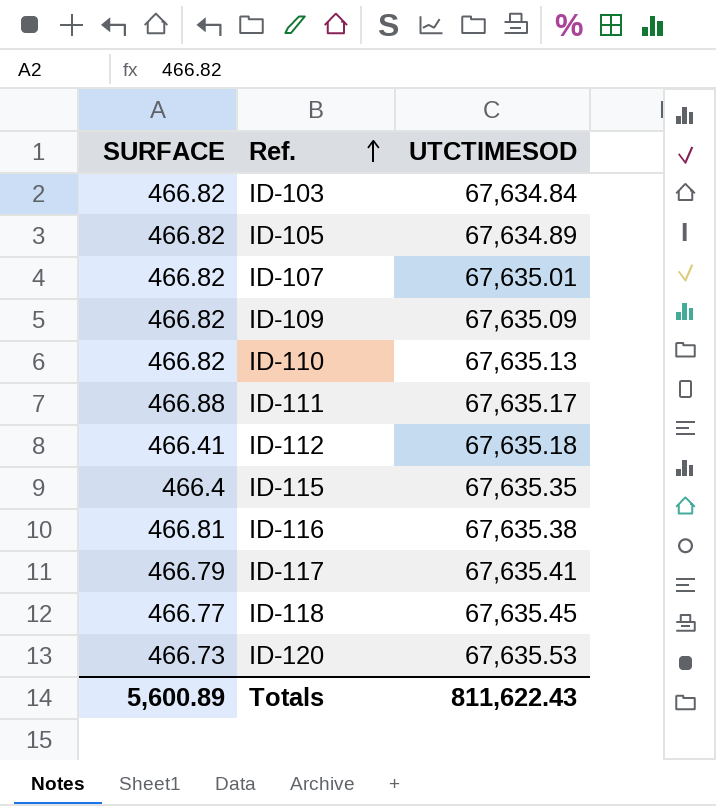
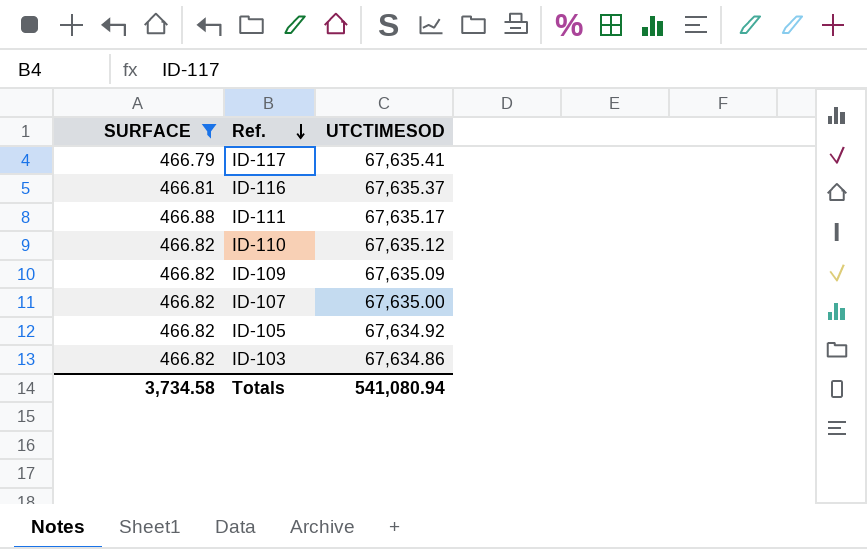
filter: none -> SURFACE >= 466.79
row order: Ref. ascending -> Ref. descending
ID-116 | UTCTIMESOD: 67,635.38 -> 67,635.37
ID-110 | UTCTIMESOD: 67,635.13 -> 67,635.12
ID-107 | UTCTIMESOD: 67,635.01 -> 67,635.00
ID-105 | UTCTIMESOD: 67,634.89 -> 67,634.92
ID-103 | UTCTIMESOD: 67,634.84 -> 67,634.86
Totals | SURFACE: 5,600.89 -> 3,734.58
Totals | UTCTIMESOD: 811,622.43 -> 541,080.94

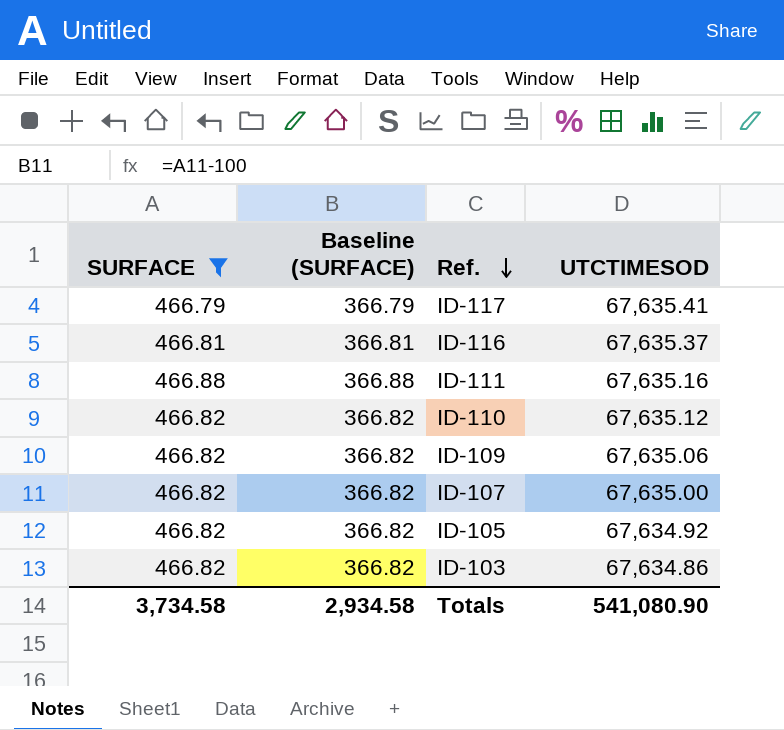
column Baseline (SURFACE) | formula: none -> [SURFACE] - 100
ID-111 | UTCTIMESOD: 67,635.17 -> 67,635.16
ID-109 | UTCTIMESOD: 67,635.09 -> 67,635.06
Totals | UTCTIMESOD: 541,080.94 -> 541,080.90

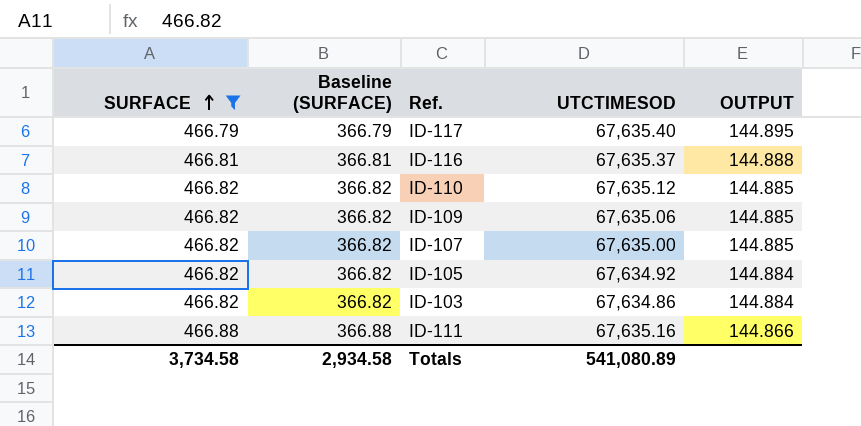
row order: Ref. descending -> SURFACE ascending
column OUTPUT | formula: none -> [UTCTIMESOD] / [SURFACE]
ID-117 | UTCTIMESOD: 67,635.41 -> 67,635.40
Totals | UTCTIMESOD: 541,080.90 -> 541,080.89

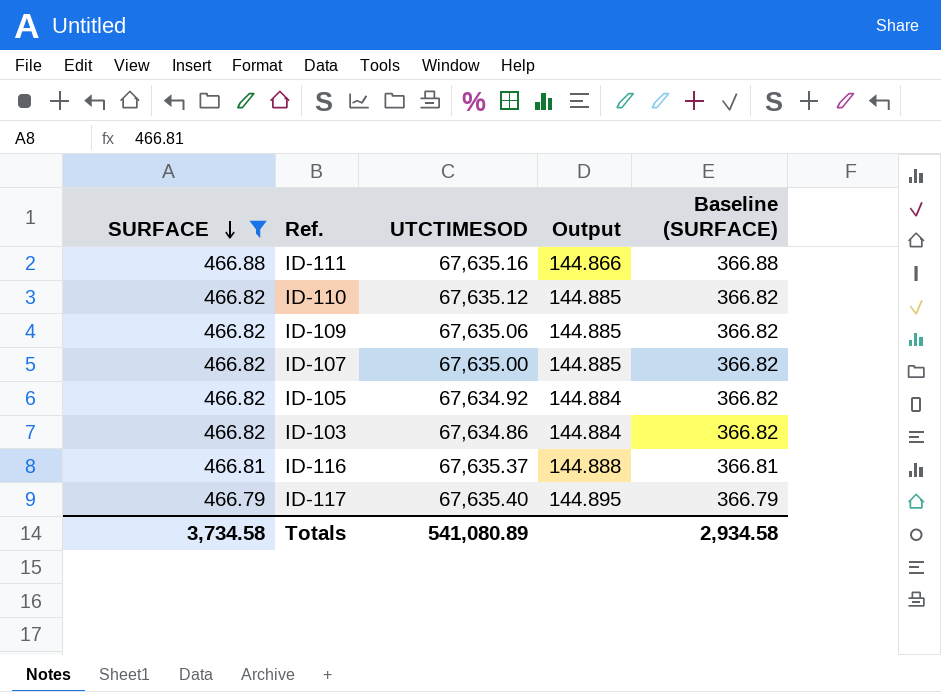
row order: SURFACE ascending -> SURFACE descending
column name: OUTPUT -> Output
column Baseline (SURFACE) | position: 2 -> 5

